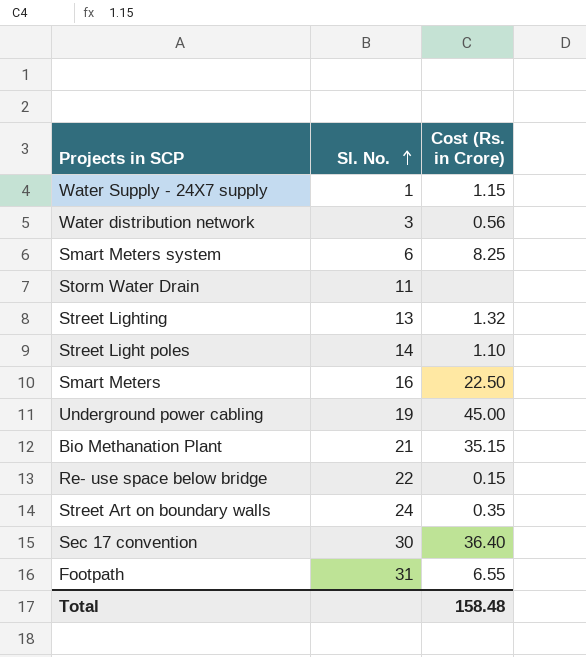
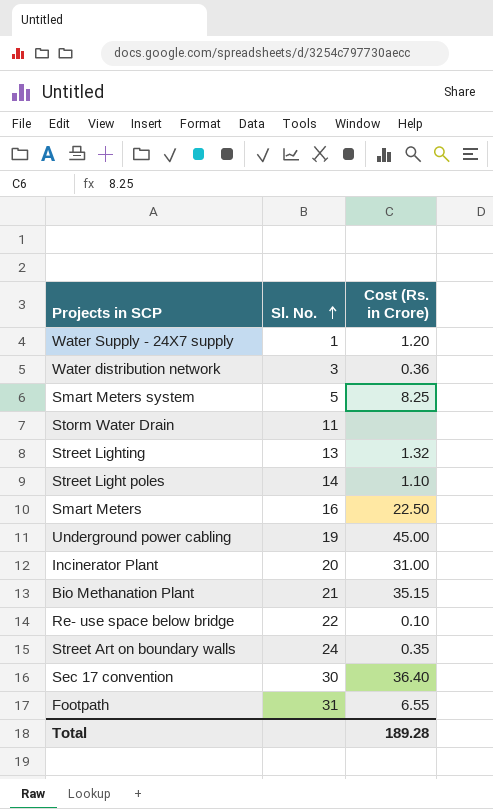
Water Supply - 24X7 supply | Cost (Rs. in Crore): 1.15 -> 1.20
Water distribution network | Cost (Rs. in Crore): 0.56 -> 0.36
Smart Meters system | Sl. No.: 6 -> 5
row Incinerator Plant: none -> 20 | 31.00
Re- use space below bridge | Cost (Rs. in Crore): 0.15 -> 0.10
Total | Cost (Rs. in Crore): 158.48 -> 189.28

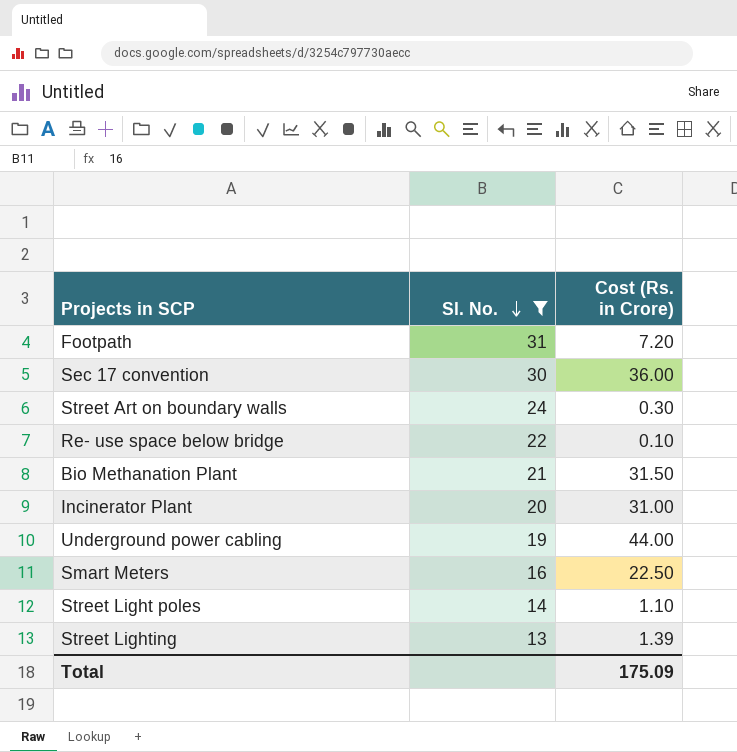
filter: none -> Sl. No. >= 13
row order: Sl. No. ascending -> Sl. No. descending
Footpath | Cost (Rs. in Crore): 6.55 -> 7.20
Sec 17 convention | Cost (Rs. in Crore): 36.40 -> 36.00
Street Art on boundary walls | Cost (Rs. in Crore): 0.35 -> 0.30
Bio Methanation Plant | Cost (Rs. in Crore): 35.15 -> 31.50
Underground power cabling | Cost (Rs. in Crore): 45.00 -> 44.00
Street Lighting | Cost (Rs. in Crore): 1.32 -> 1.39
Total | Cost (Rs. in Crore): 189.28 -> 175.09

